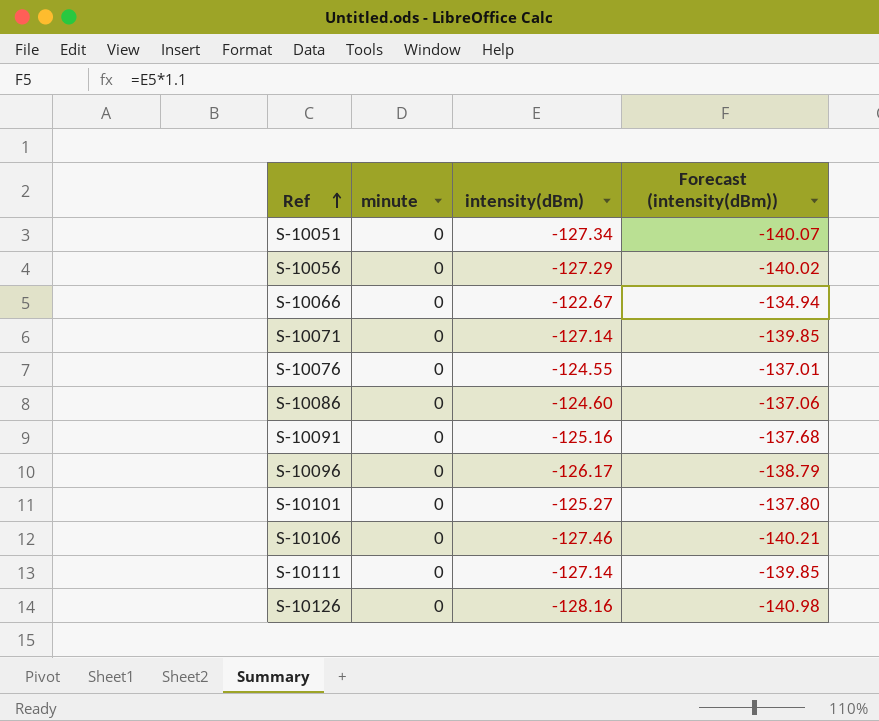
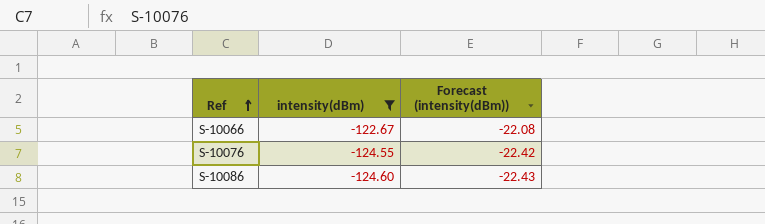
filter: none -> intensity(dBm) >= -124.60
column minute | position: 2 -> none
column Forecast (intensity(dBm)) | formula: [intensity(dBm)] * 1.1 -> [intensity(dBm)] * 0.18

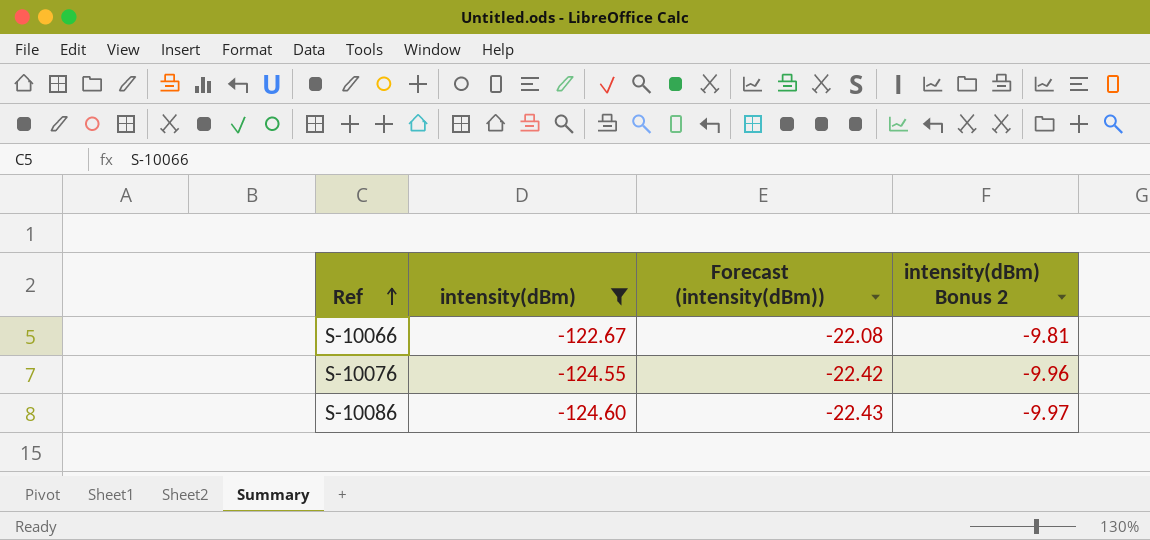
column intensity(dBm) Bonus 2 | formula: none -> [intensity(dBm)] * 0.08

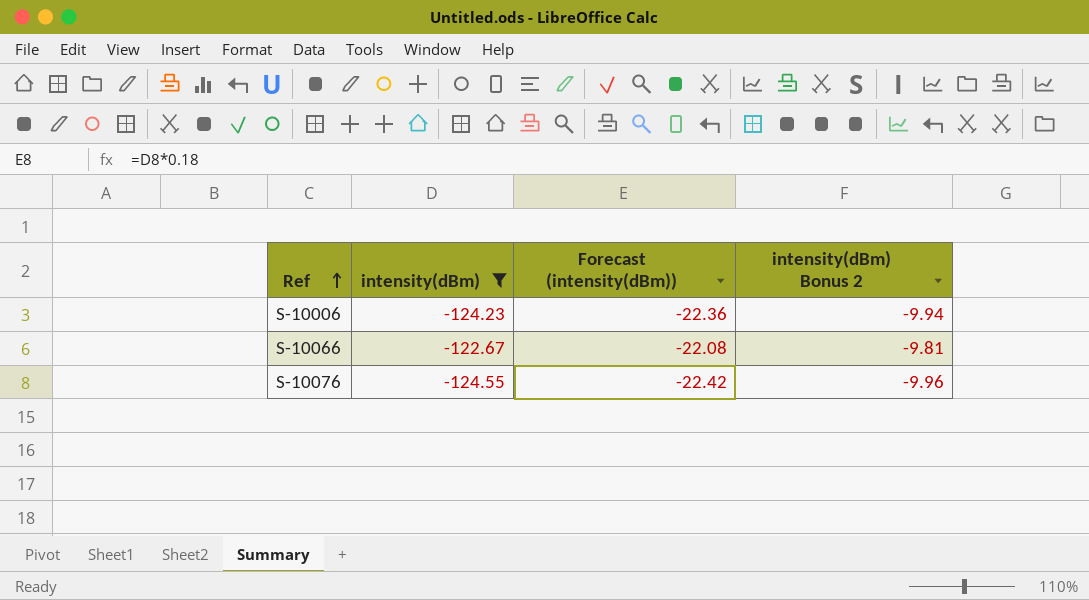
row S-10086: -124.60 | -22.43 | -9.97 -> none
row S-10006: none -> -124.23 | -22.36 | -9.94

